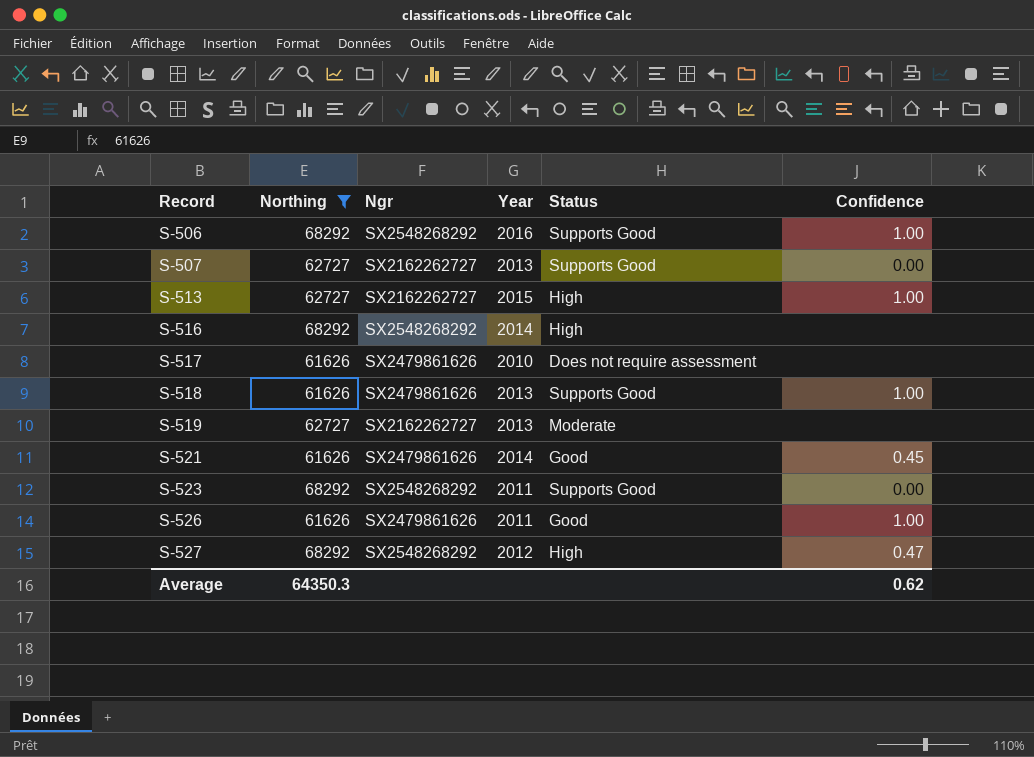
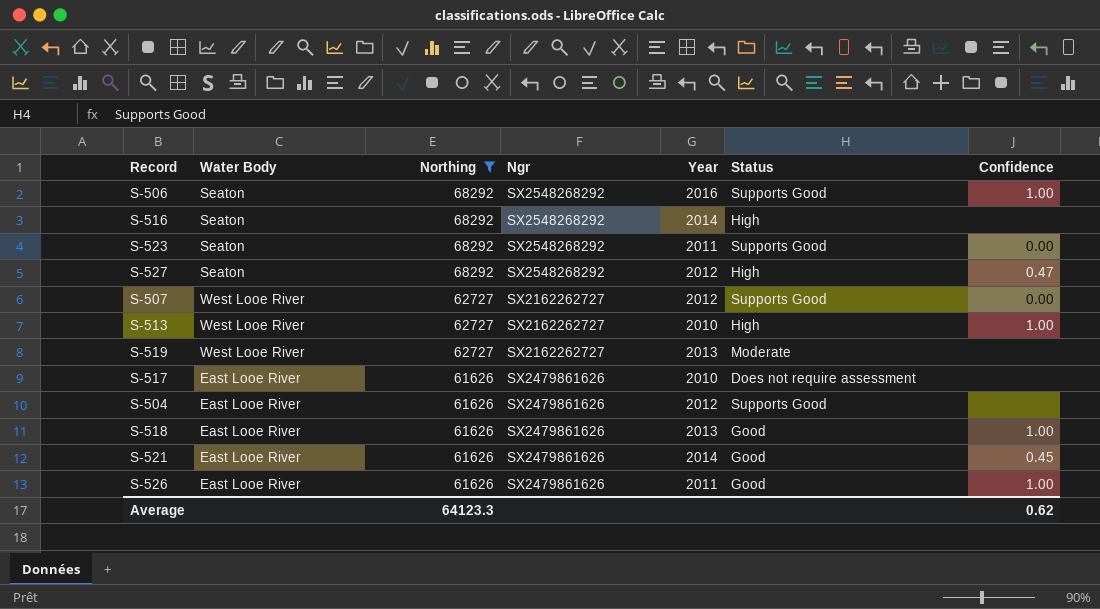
row order: Record ascending -> Northing descending
column Water Body | position: none -> 2
S-507 | Year: 2013 -> 2012
S-513 | Year: 2015 -> 2010
row S-504: none -> East Looe River | 61626 | SX2479861626 | 2012 | Supports Good | none
S-518 | Status: Supports Good -> Good
Average | Northing: 64350.3 -> 64123.3

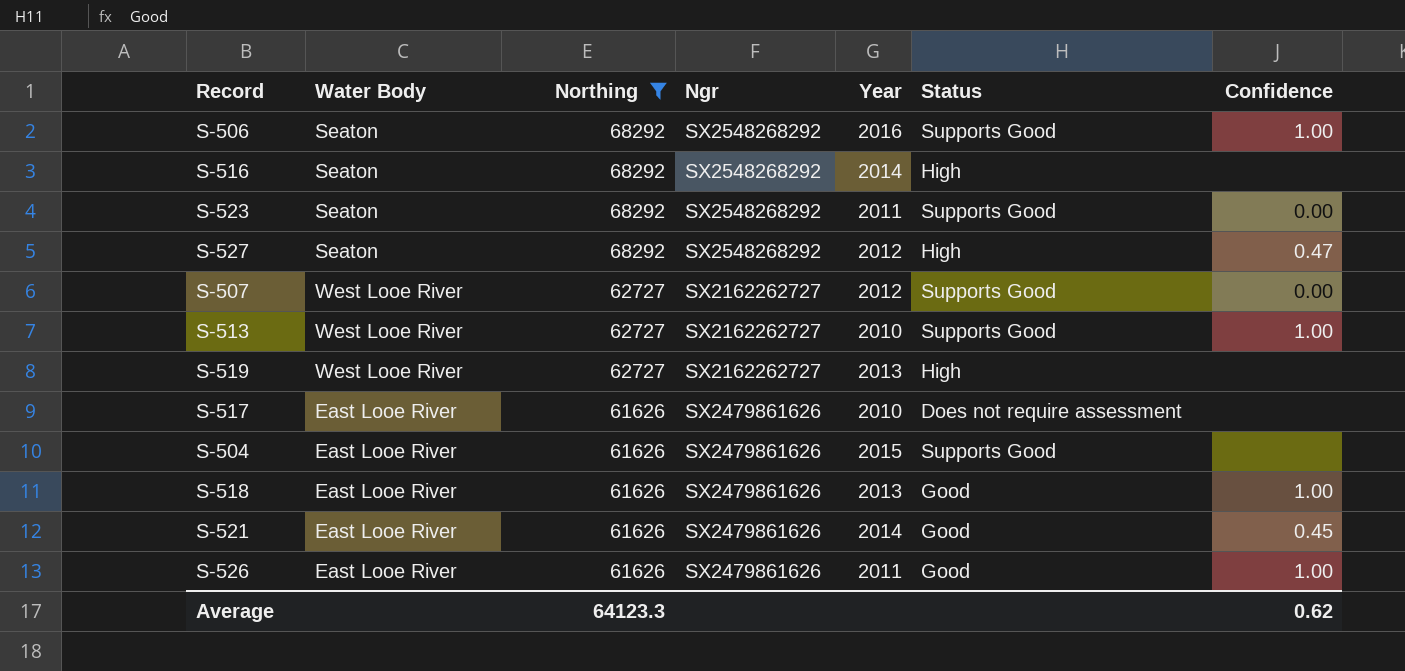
S-513 | Status: High -> Supports Good
S-519 | Status: Moderate -> High
S-504 | Year: 2012 -> 2015

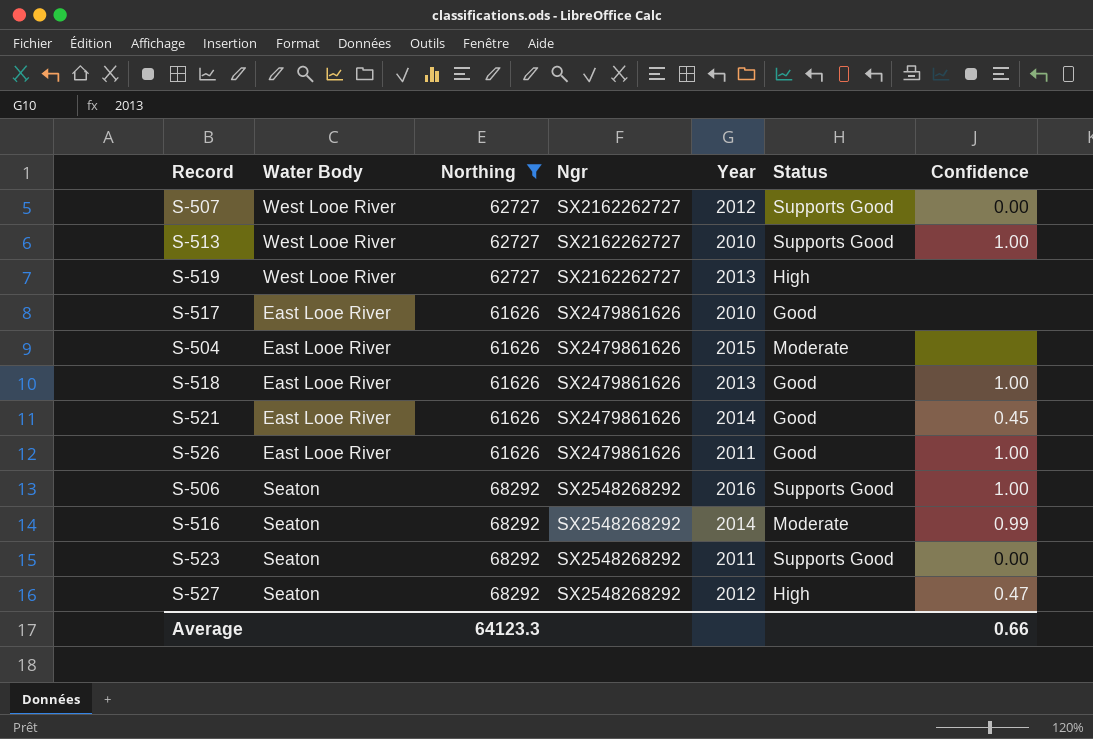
row order: Northing descending -> Ngr ascending
S-517 | Status: Does not require assessment -> Good
S-504 | Status: Supports Good -> Moderate
S-516 | Status: High -> Moderate
S-516 | Confidence: none -> 0.99
Average | Confidence: 0.62 -> 0.66

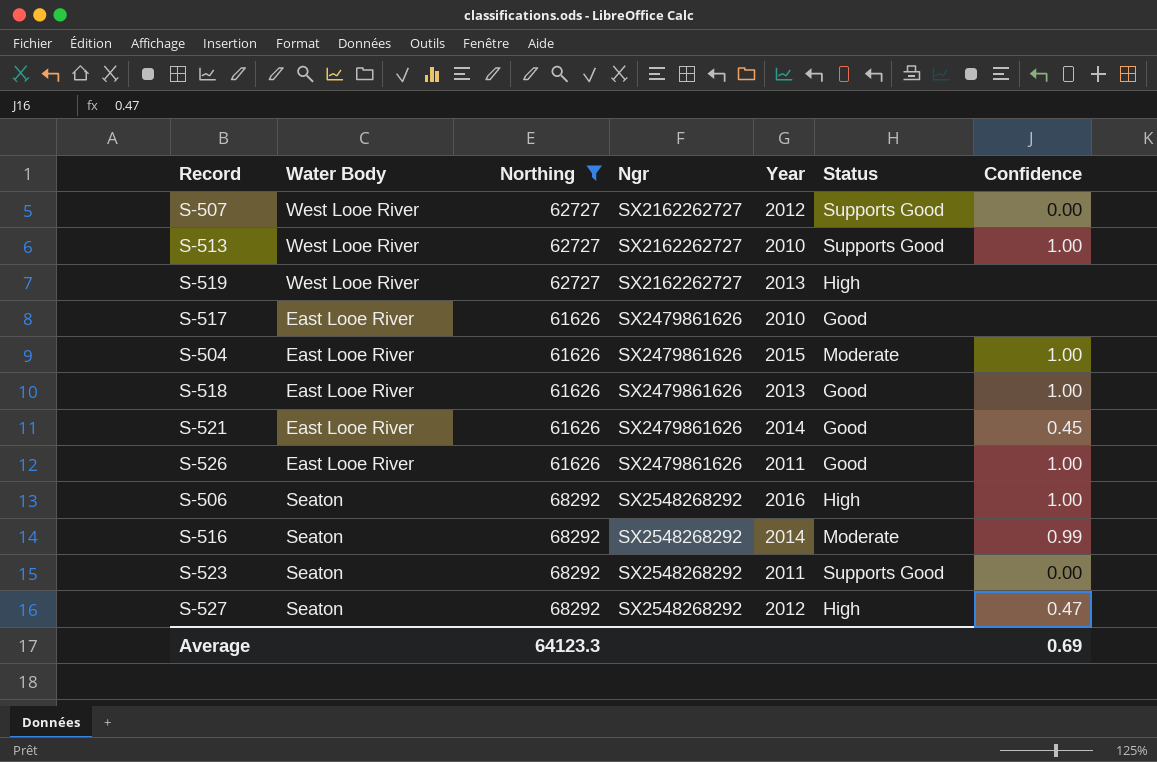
S-504 | Confidence: none -> 1.00
S-506 | Status: Supports Good -> High
Average | Confidence: 0.66 -> 0.69

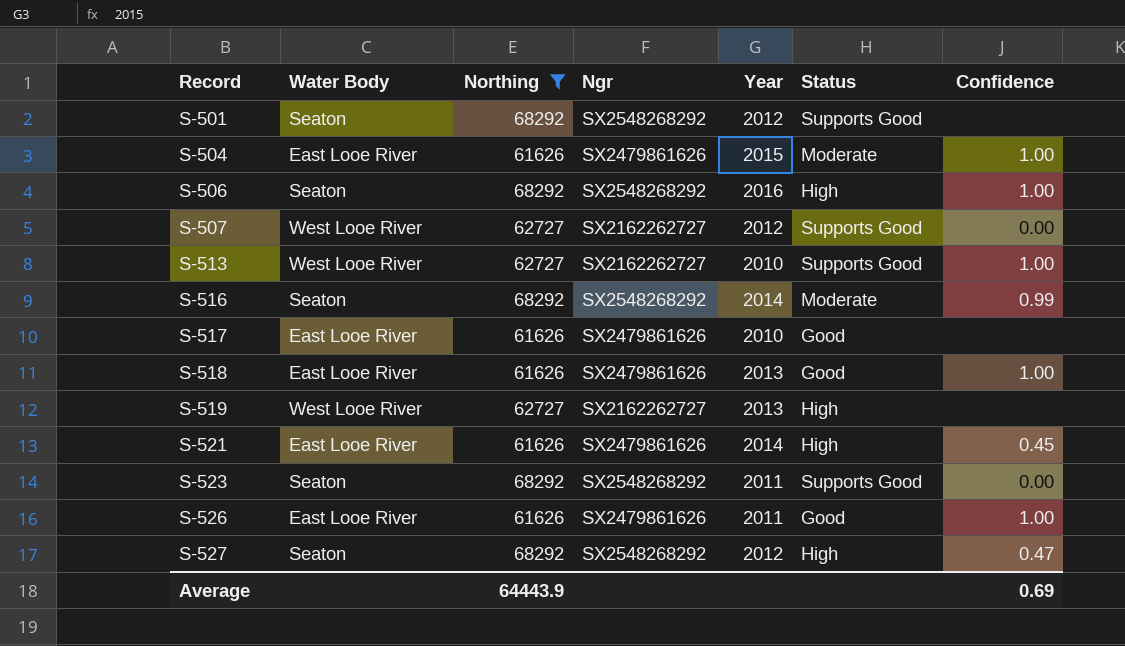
row order: Ngr ascending -> Record ascending
row S-501: none -> Seaton | 68292 | SX2548268292 | 2012 | Supports Good | none
S-521 | Status: Good -> High
Average | Northing: 64123.3 -> 64443.9

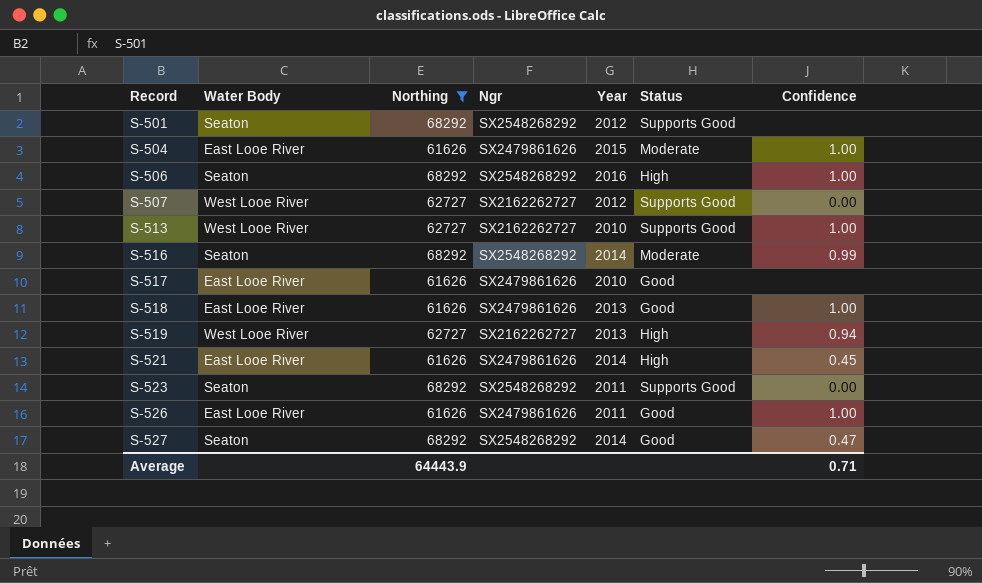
S-519 | Confidence: none -> 0.94
S-527 | Year: 2012 -> 2014
S-527 | Status: High -> Good
Average | Confidence: 0.69 -> 0.71

